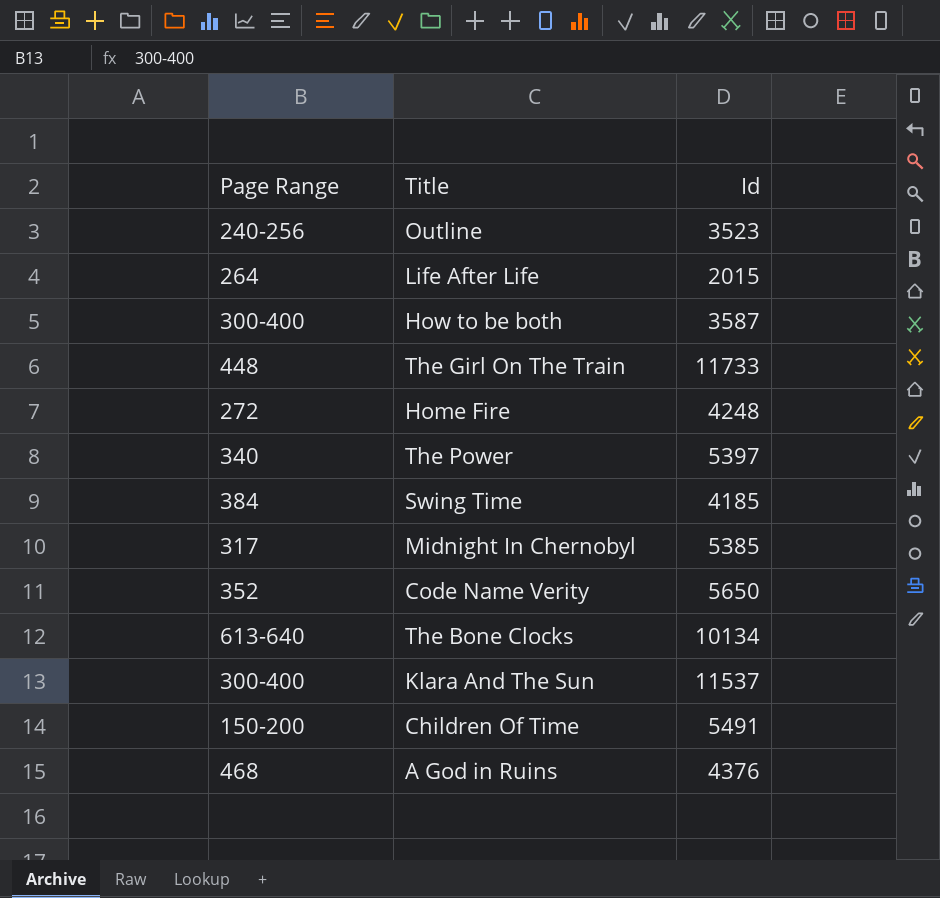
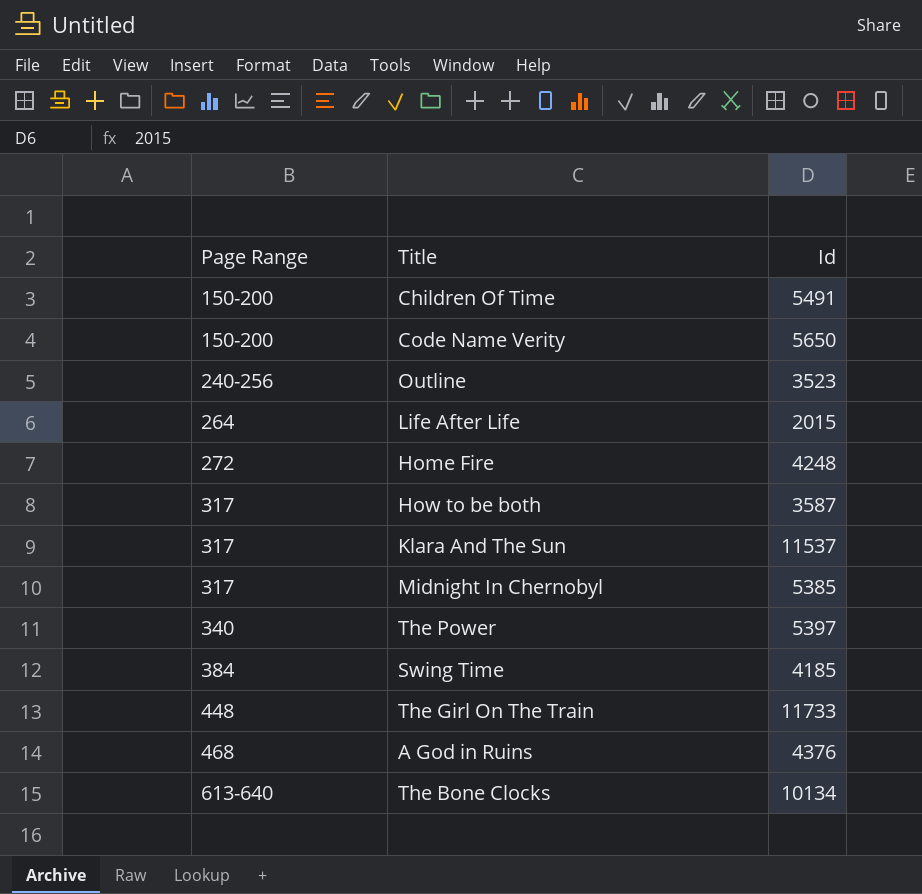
row order: none -> Page Range ascending
Code Name Verity | Page Range: 352 -> 150-200
How to be both | Page Range: 300-400 -> 317
Klara And The Sun | Page Range: 300-400 -> 317

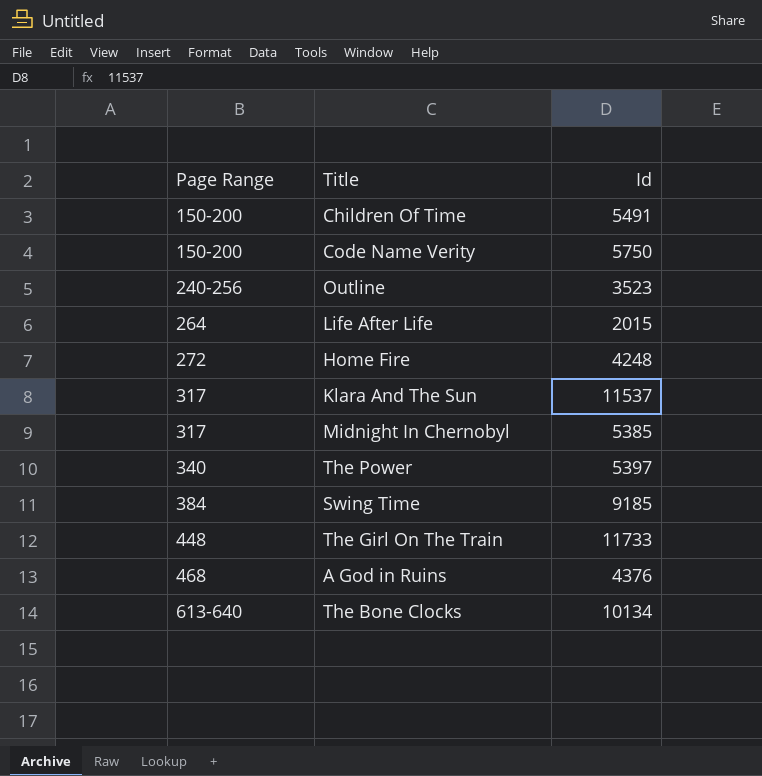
row How to be both: 317 | 3587 -> none
Code Name Verity | Id: 5650 -> 5750
Swing Time | Id: 4185 -> 9185

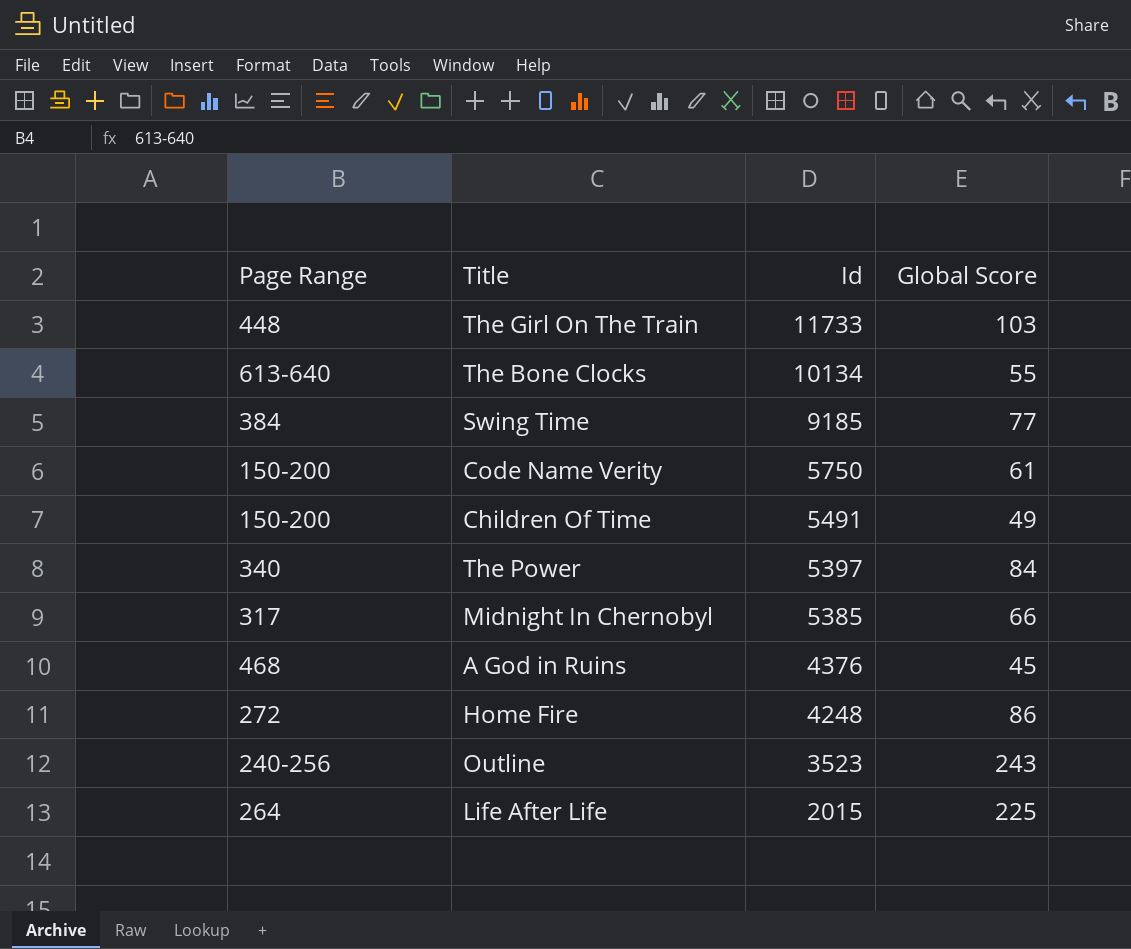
row order: Page Range ascending -> Id descending
column Global Score | position: none -> 4
row Klara And The Sun: 317 | 11537 -> none

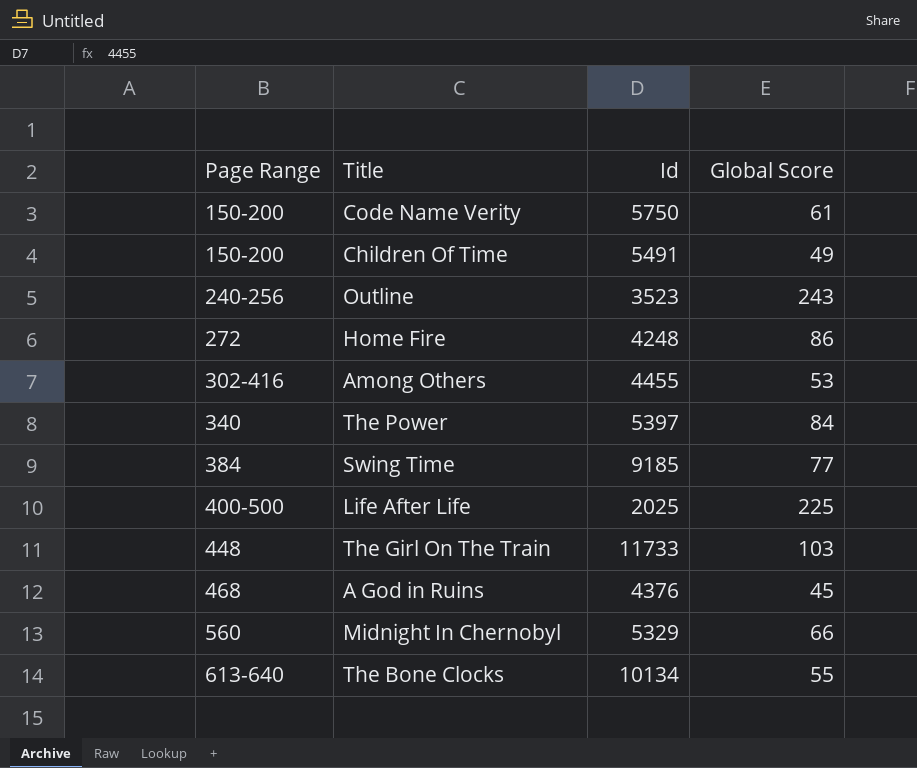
row order: Id descending -> Page Range ascending
row Among Others: none -> 302-416 | 4455 | 53
Life After Life | Page Range: 264 -> 400-500
Life After Life | Id: 2015 -> 2025
Midnight In Chernobyl | Page Range: 317 -> 560
Midnight In Chernobyl | Id: 5385 -> 5329

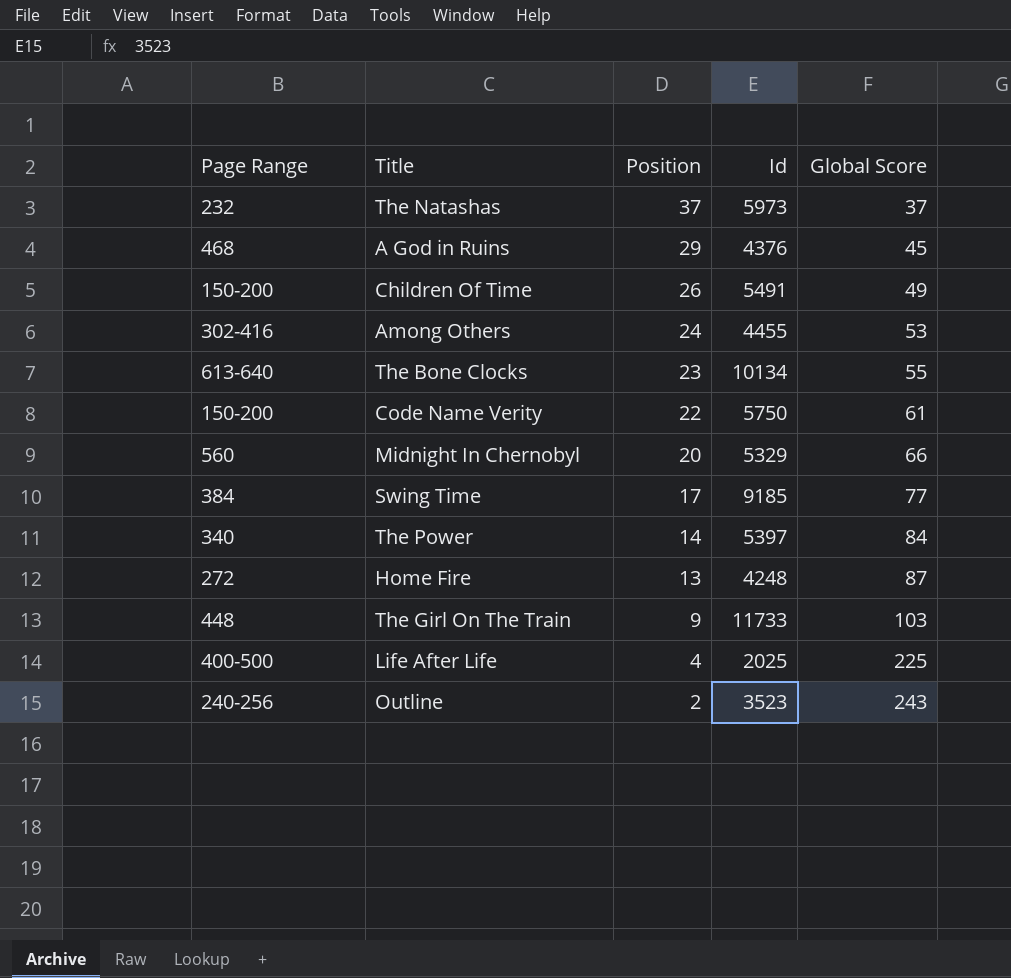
row order: Page Range ascending -> Position descending
column Position | position: none -> 3
row The Natashas: none -> 232 | 37 | 5973 | 37
Home Fire | Global Score: 86 -> 87

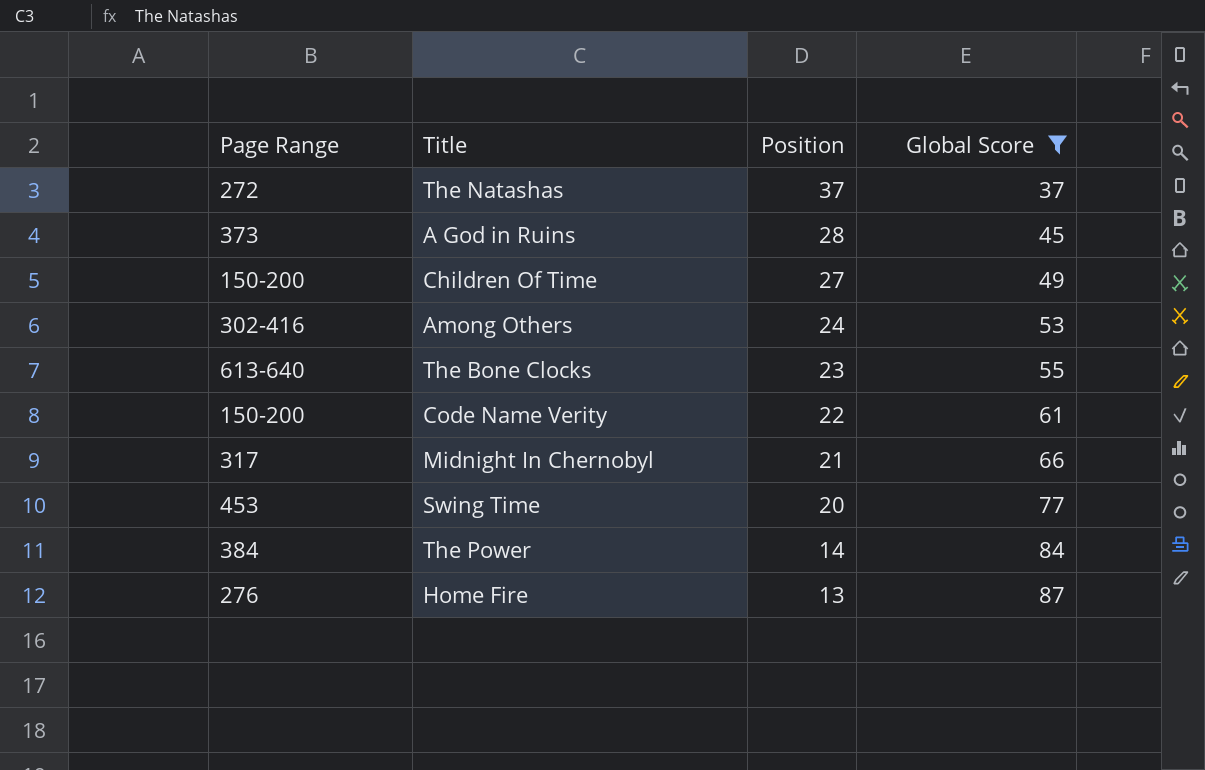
filter: none -> Global Score <= 87
column Id | position: 4 -> none
The Natashas | Page Range: 232 -> 272
A God in Ruins | Page Range: 468 -> 373
A God in Ruins | Position: 29 -> 28
Children Of Time | Position: 26 -> 27
Midnight In Chernobyl | Page Range: 560 -> 317
Midnight In Chernobyl | Position: 20 -> 21
Swing Time | Page Range: 384 -> 453
Swing Time | Position: 17 -> 20
The Power | Page Range: 340 -> 384
Home Fire | Page Range: 272 -> 276

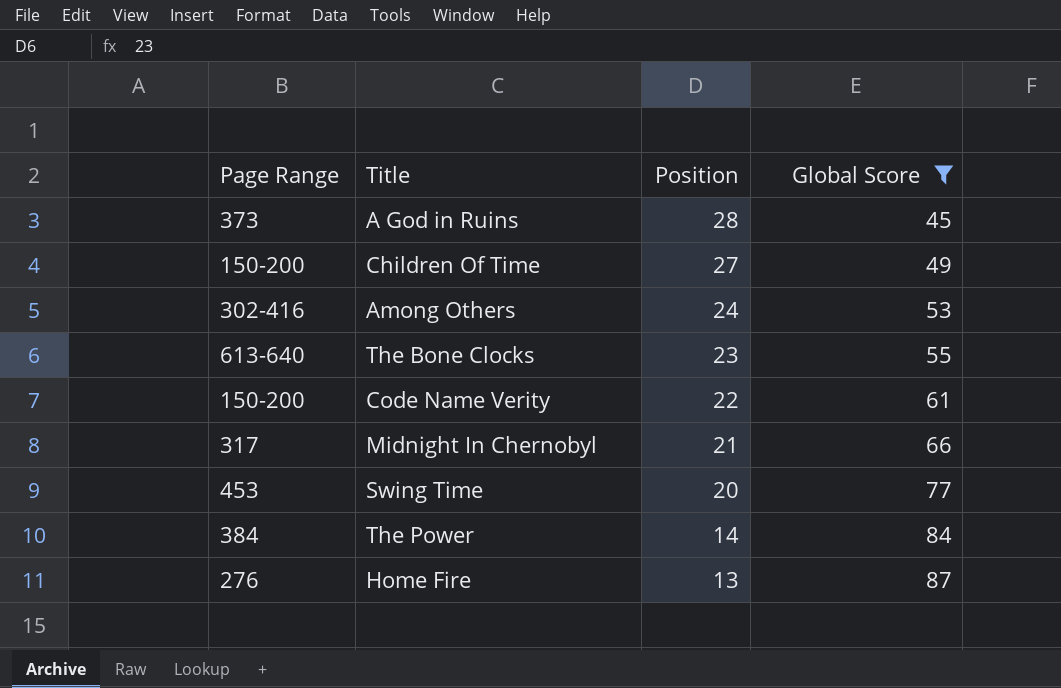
row The Natashas: 272 | 37 | 37 -> none

